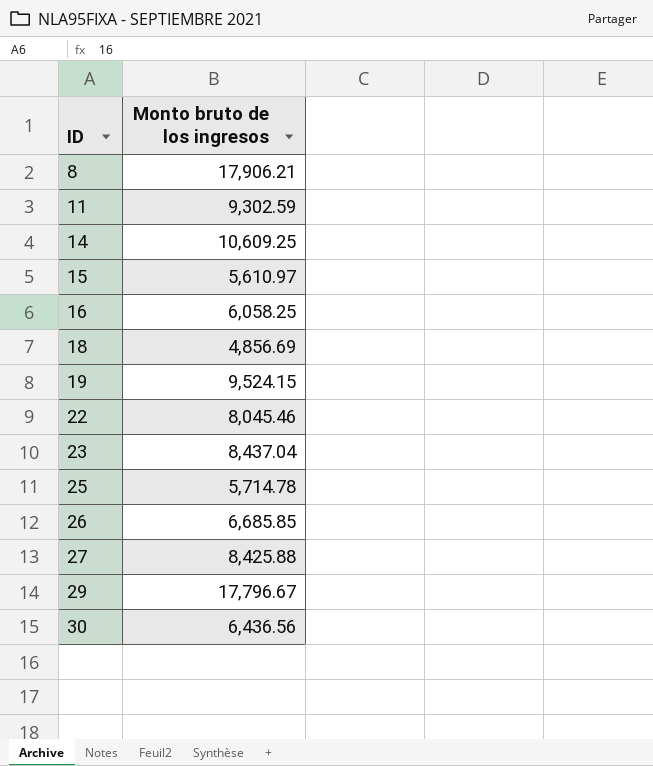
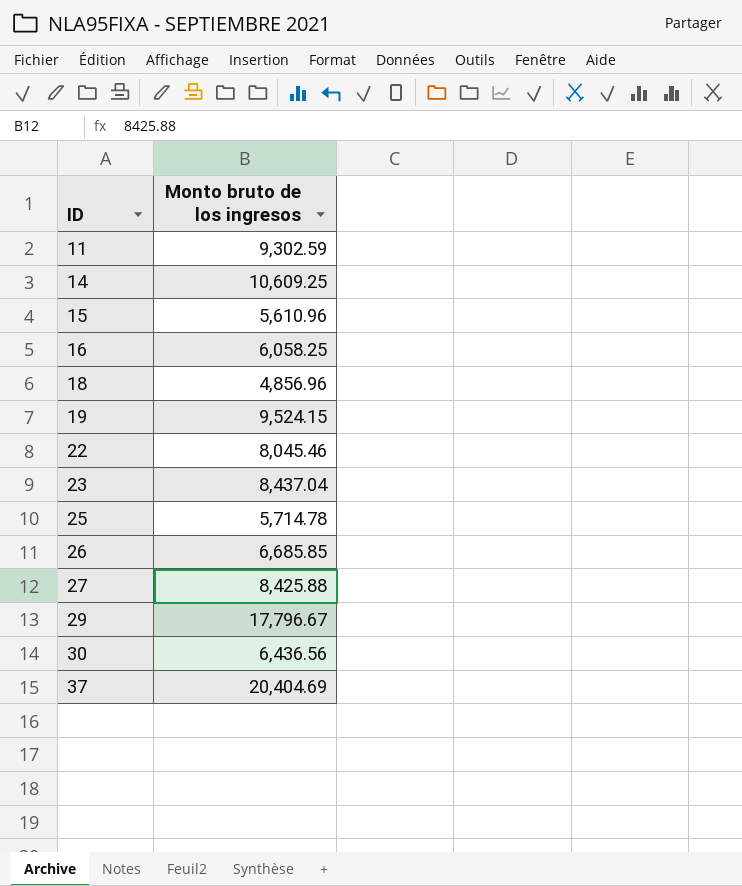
row 8: 17,906.21 -> none
15 | Monto bruto de los ingresos: 5,610.97 -> 5,610.96
18 | Monto bruto de los ingresos: 4,856.69 -> 4,856.96
row 37: none -> 20,404.69

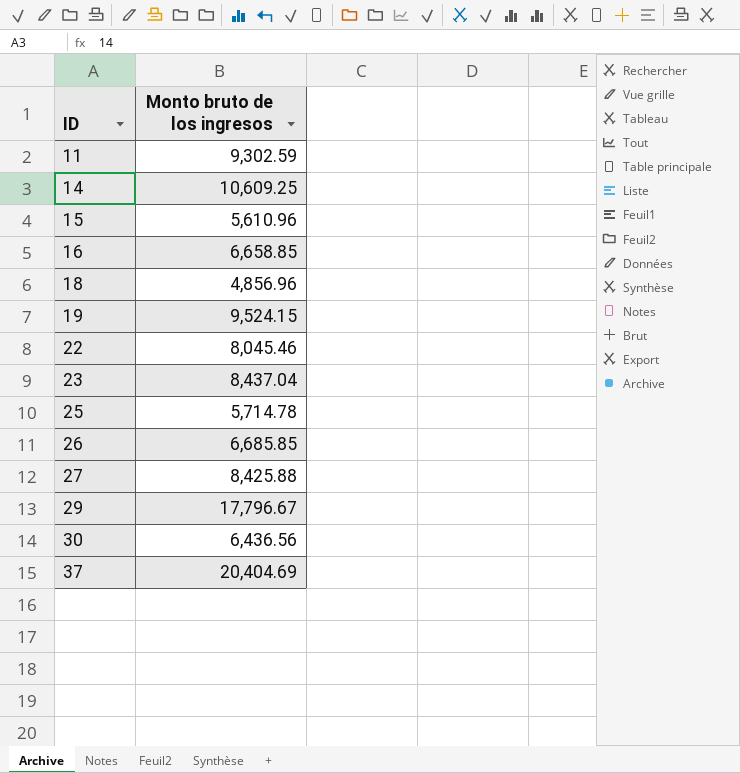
16 | Monto bruto de los ingresos: 6,058.25 -> 6,658.85

